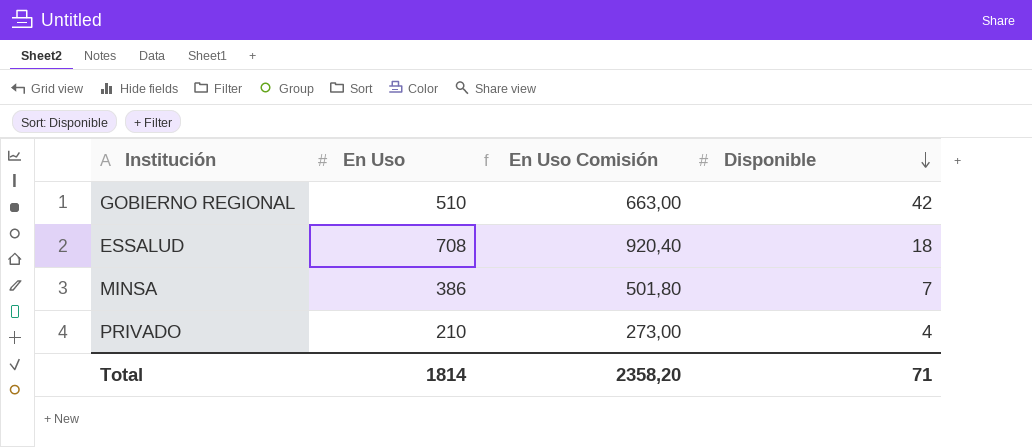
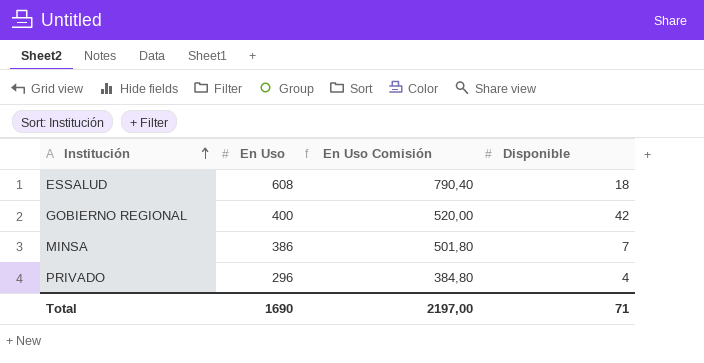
row order: Disponible descending -> Institución ascending
ESSALUD | En Uso: 708 -> 608
ESSALUD | En Uso Comisión: 920,40 -> 790,40
GOBIERNO REGIONAL | En Uso: 510 -> 400
GOBIERNO REGIONAL | En Uso Comisión: 663,00 -> 520,00
PRIVADO | En Uso: 210 -> 296
PRIVADO | En Uso Comisión: 273,00 -> 384,80
Total | En Uso: 1814 -> 1690
Total | En Uso Comisión: 2358,20 -> 2197,00

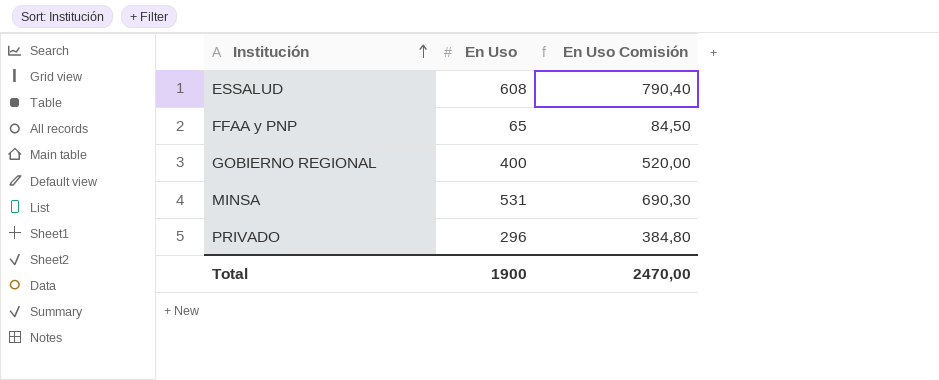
column Disponible | position: 4 -> none
row FFAA y PNP: none -> 65 | 84,50
MINSA | En Uso: 386 -> 531
MINSA | En Uso Comisión: 501,80 -> 690,30
Total | En Uso: 1690 -> 1900
Total | En Uso Comisión: 2197,00 -> 2470,00

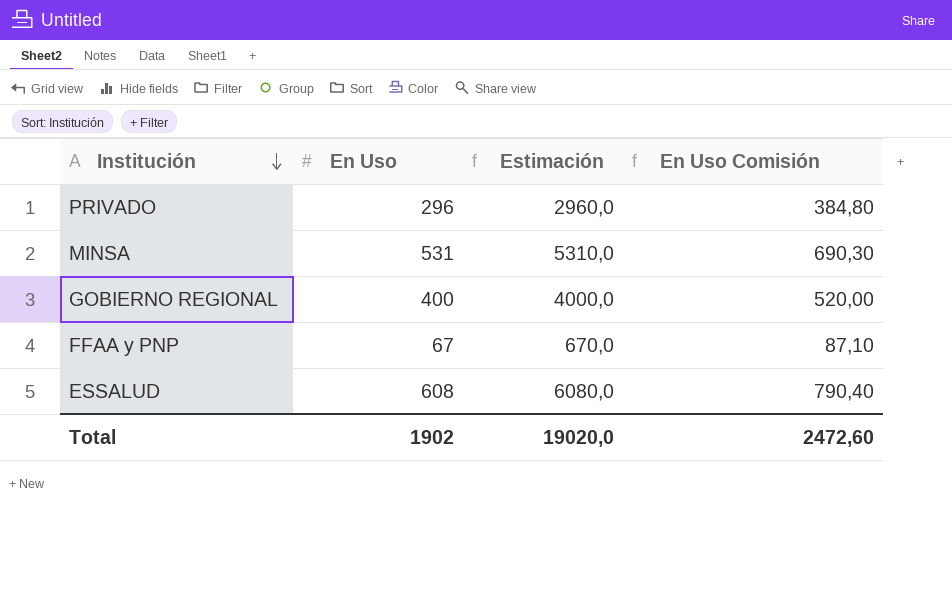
row order: Institución ascending -> Institución descending
column Estimación | formula: none -> [En Uso] * 10
FFAA y PNP | En Uso: 65 -> 67
FFAA y PNP | En Uso Comisión: 84,50 -> 87,10
Total | En Uso: 1900 -> 1902
Total | En Uso Comisión: 2470,00 -> 2472,60

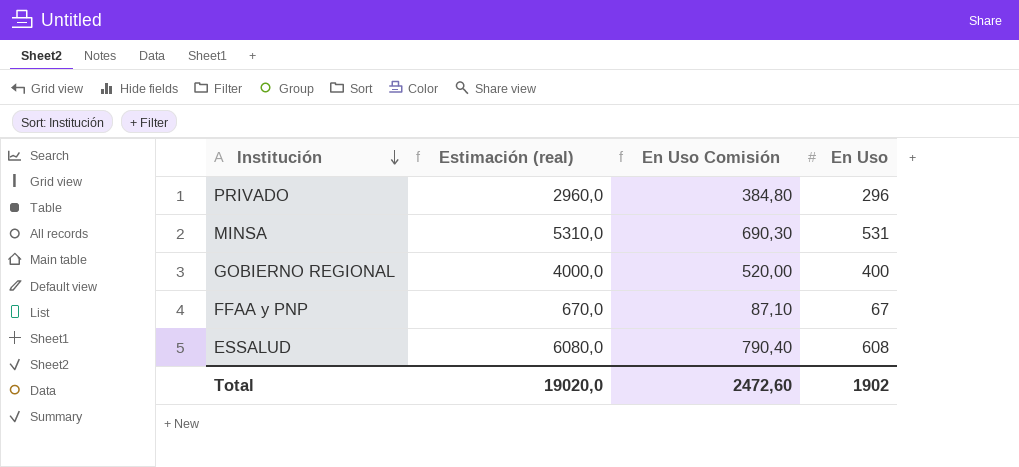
column name: Estimación -> Estimación (real)
column En Uso | position: 2 -> 4

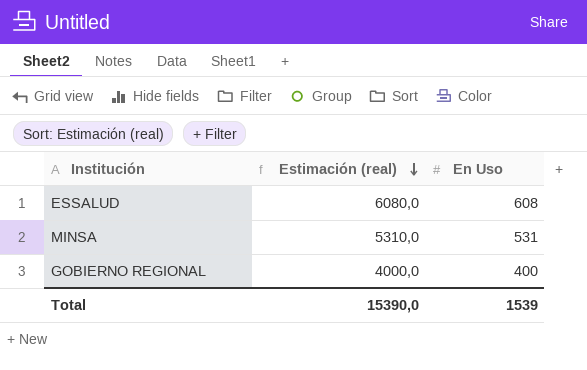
row order: Institución descending -> Estimación (real) descending
column En Uso Comisión | formula: [En Uso] * 1,3 -> none
row PRIVADO: 2960,0 | 384,80 | 296 -> none
row FFAA y PNP: 670,0 | 87,10 | 67 -> none
Total | Estimación (real): 19020,0 -> 15390,0
Total | En Uso: 1902 -> 1539

